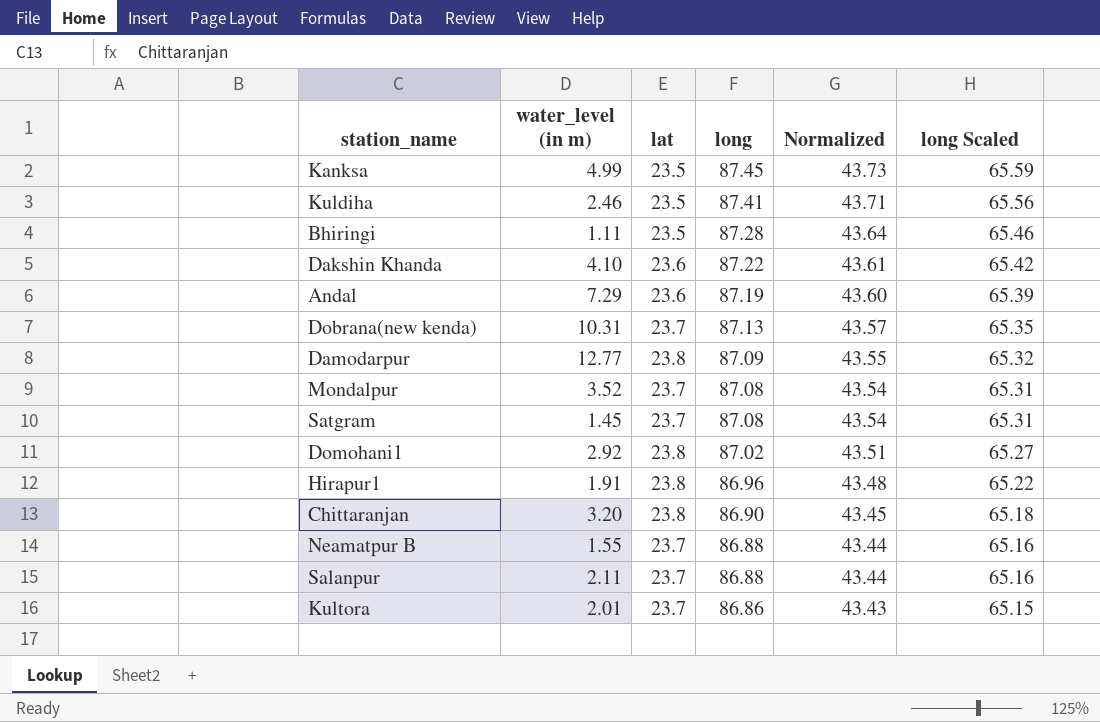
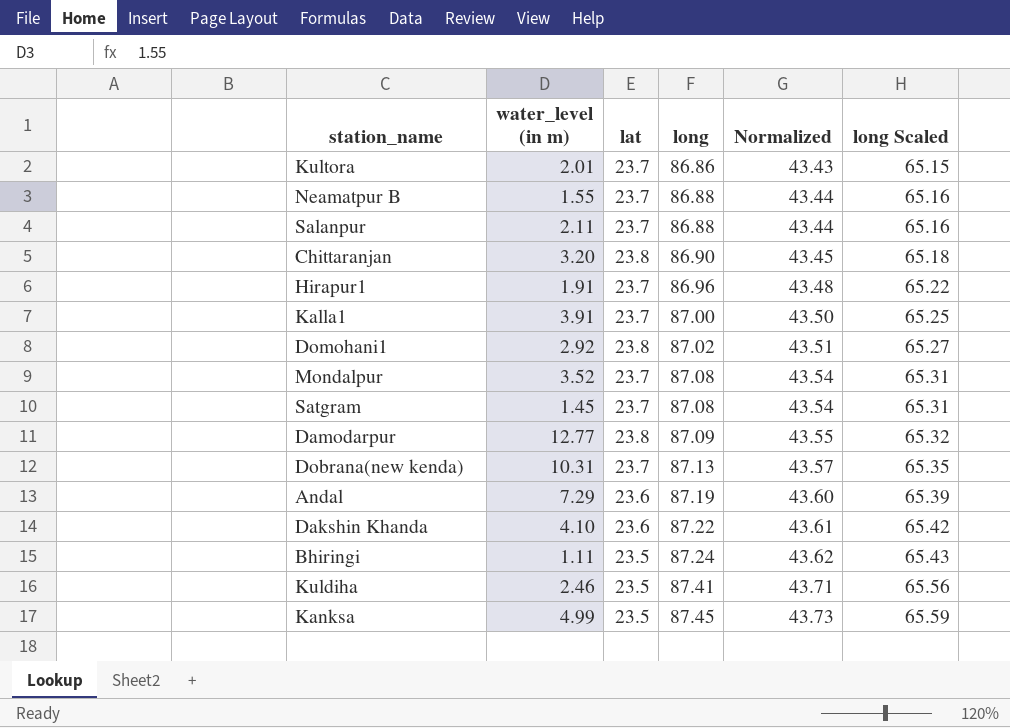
row order: long descending -> long ascending
Hirapur1 | lat: 23.8 -> 23.7
row Kalla1: none -> 3.91 | 23.7 | 87.00 | 43.50 | 65.25
Bhiringi | long: 87.28 -> 87.24
Bhiringi | Normalized: 43.64 -> 43.62
Bhiringi | long Scaled: 65.46 -> 65.43

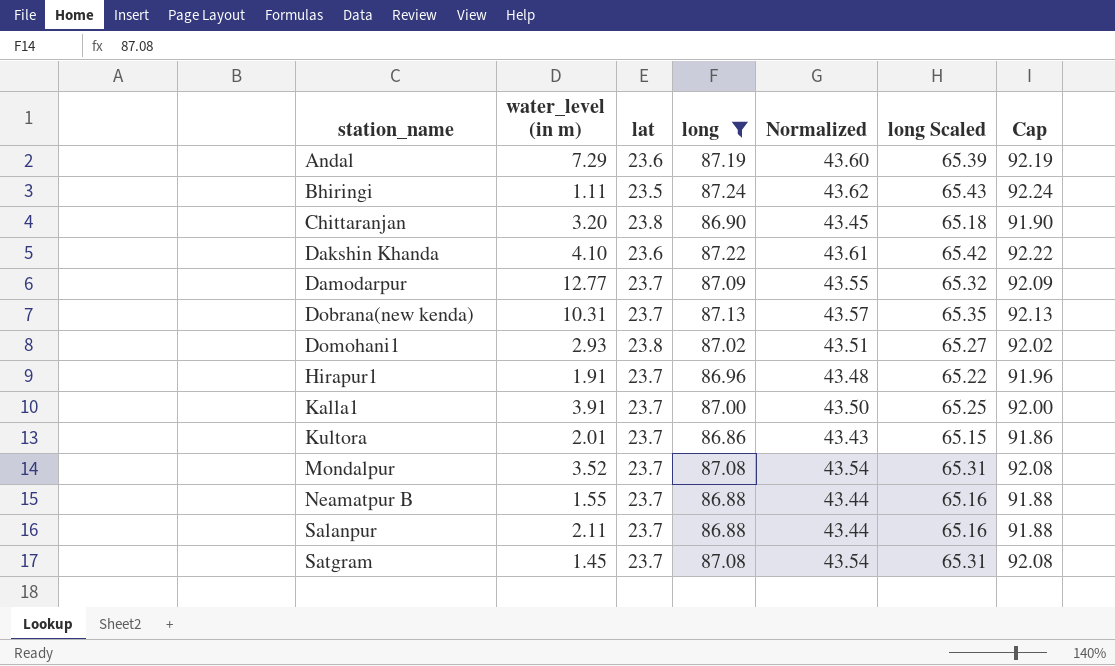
filter: none -> long <= 87.24
row order: long ascending -> station_name ascending
column Cap | formula: none -> [long] + 5
Damodarpur | lat: 23.8 -> 23.7
Domohani1 | water_level (in m): 2.92 -> 2.93

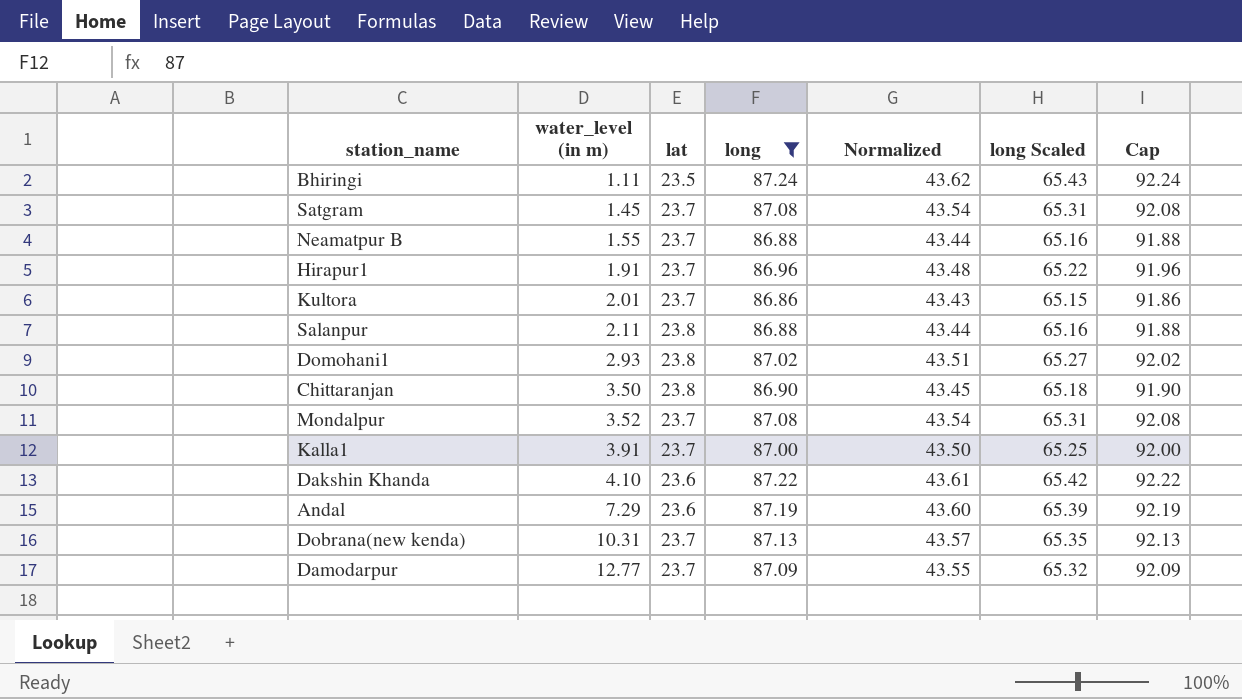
row order: station_name ascending -> water_level (in m) ascending
Salanpur | lat: 23.7 -> 23.8
Chittaranjan | water_level (in m): 3.20 -> 3.50

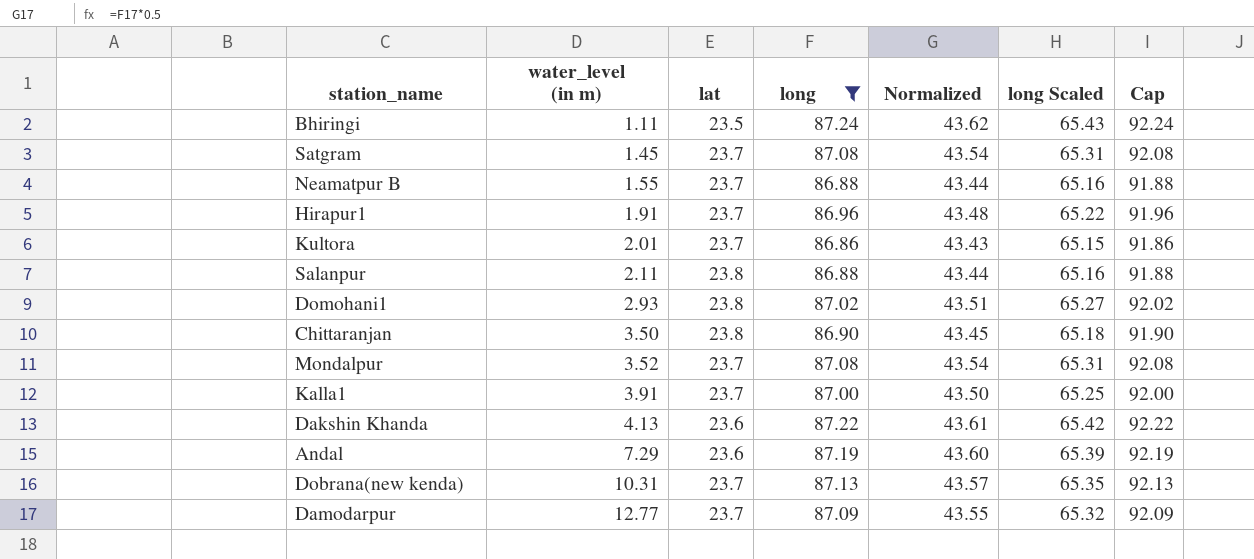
Dakshin Khanda | water_level (in m): 4.10 -> 4.13

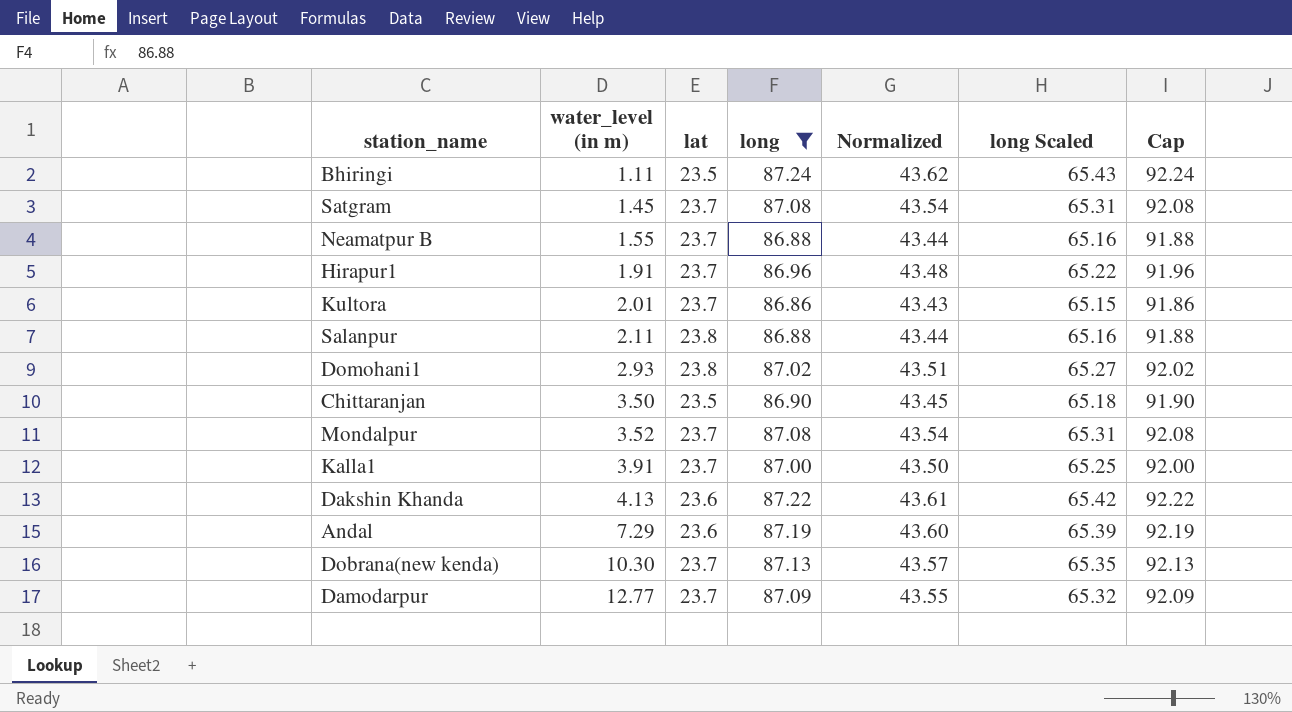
Chittaranjan | lat: 23.8 -> 23.5
Dobrana(new kenda) | water_level (in m): 10.31 -> 10.30

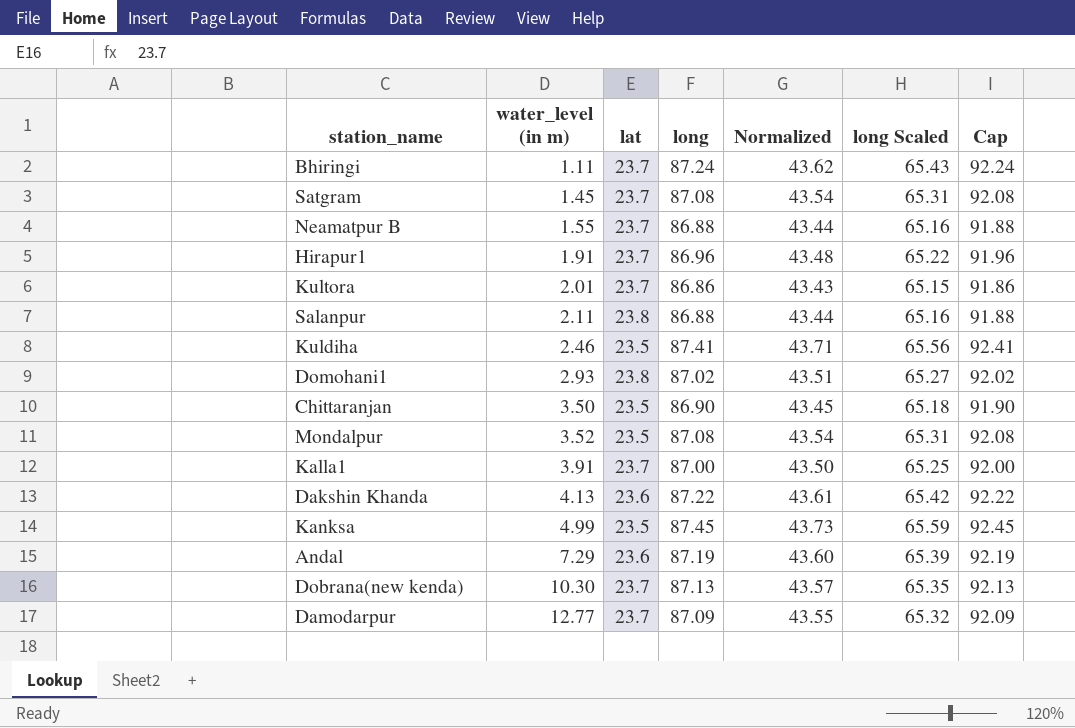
filter: long <= 87.24 -> none
Bhiringi | lat: 23.5 -> 23.7
Mondalpur | lat: 23.7 -> 23.5

